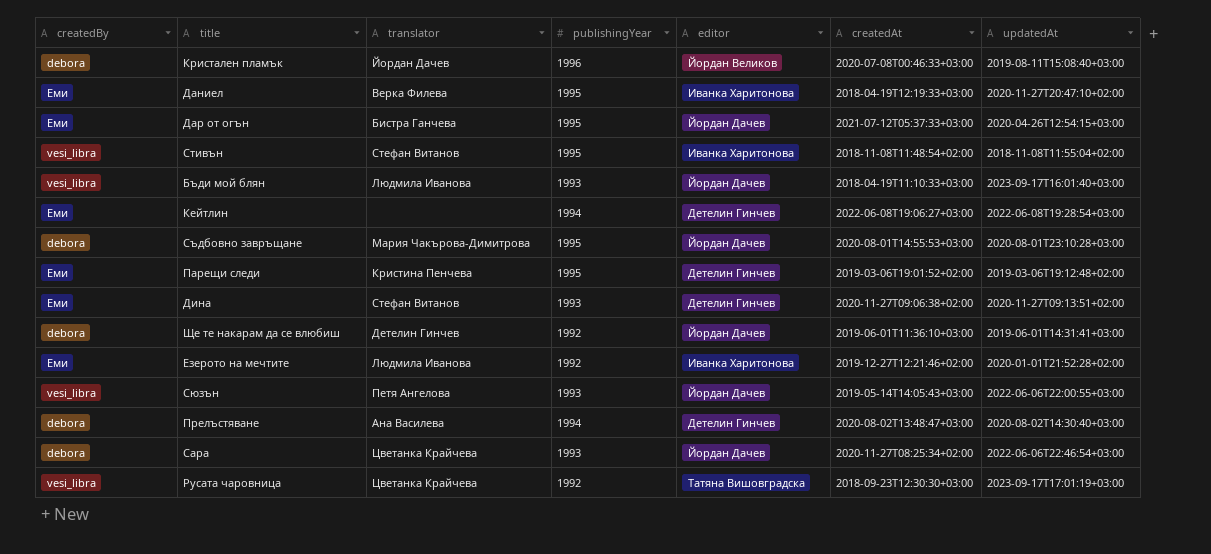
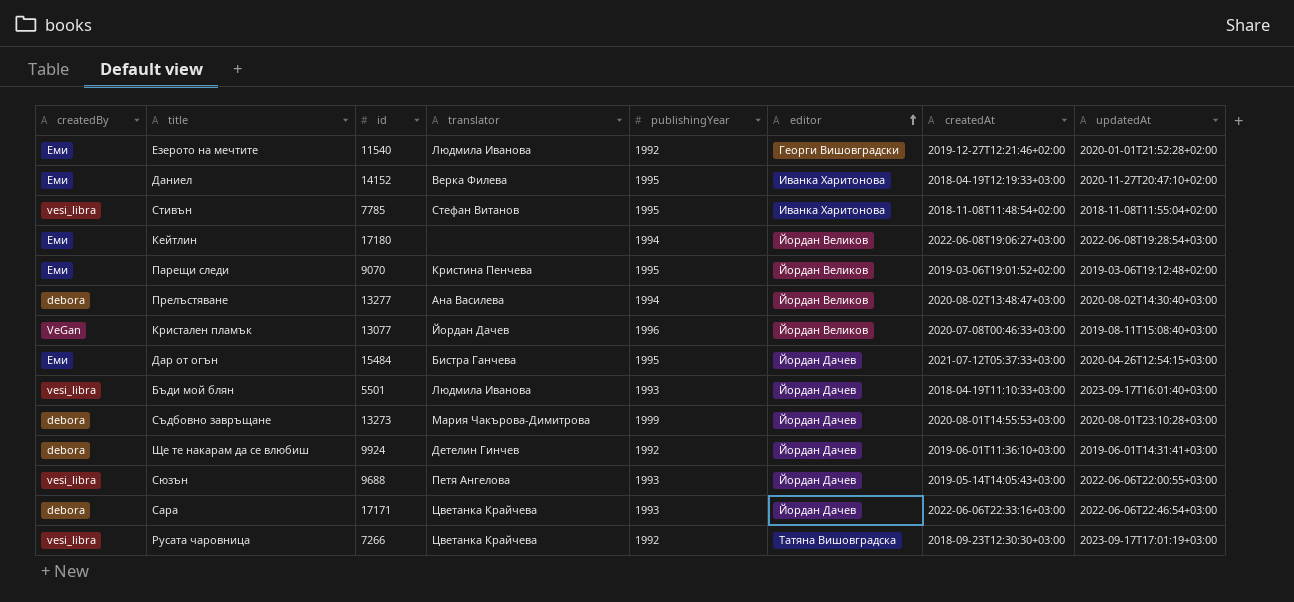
row order: none -> editor ascending
column id | position: none -> 3
row Дина: Еми | Стефан Витанов | 1993 | Детелин Гинчев | 2020-11-27T09:06:38+02:00 | 2020-11-27T09:13:51+02:00 -> none
Езерото на мечтите | editor: Иванка Харитонова -> Георги Вишовградски
Кейтлин | editor: Детелин Гинчев -> Йордан Великов
Парещи следи | editor: Детелин Гинчев -> Йордан Великов
Прелъстяване | editor: Детелин Гинчев -> Йордан Великов
Кристален пламък | createdBy: debora -> VeGan
Съдбовно завръщане | publishingYear: 1995 -> 1999
Сара | createdAt: 2020-11-27T08:25:34+02:00 -> 2022-06-06T22:33:16+03:00

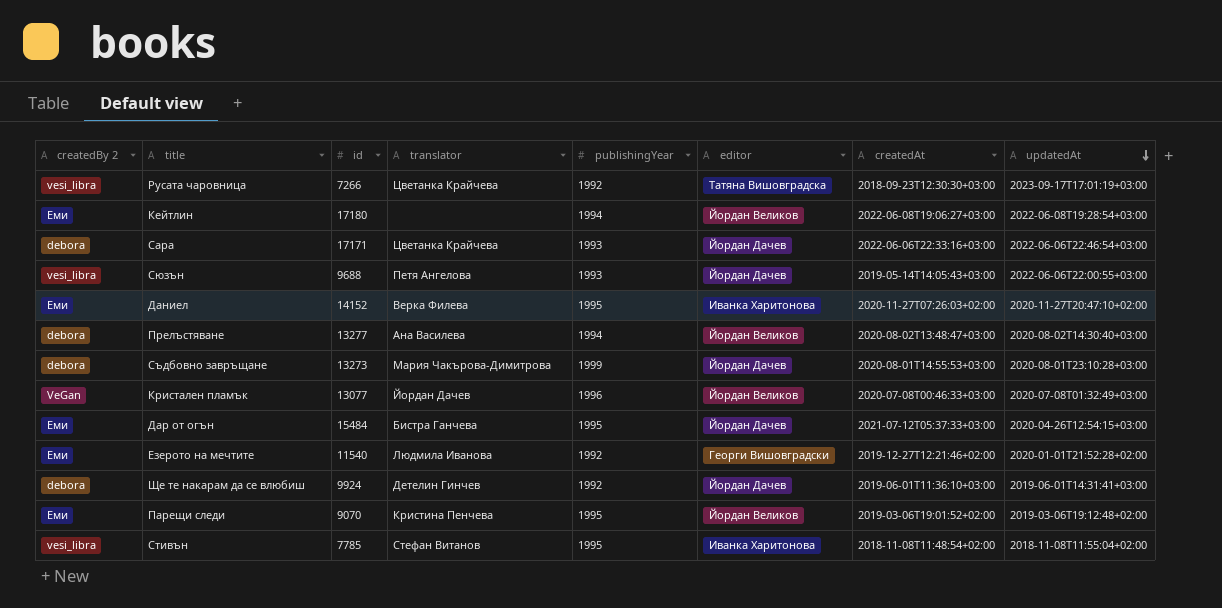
row order: editor ascending -> updatedAt descending
column name: createdBy -> createdBy 2
row Бъди мой блян: vesi_libra | 5501 | Людмила Иванова | 1993 | Йордан Дачев | 2018-04-19T11:10:33+03:00 | 2023-09-17T16:01:40+03:00 -> none
Даниел | createdAt: 2018-04-19T12:19:33+03:00 -> 2020-11-27T07:26:03+02:00
Кристален пламък | updatedAt: 2019-08-11T15:08:40+03:00 -> 2020-07-08T01:32:49+03:00

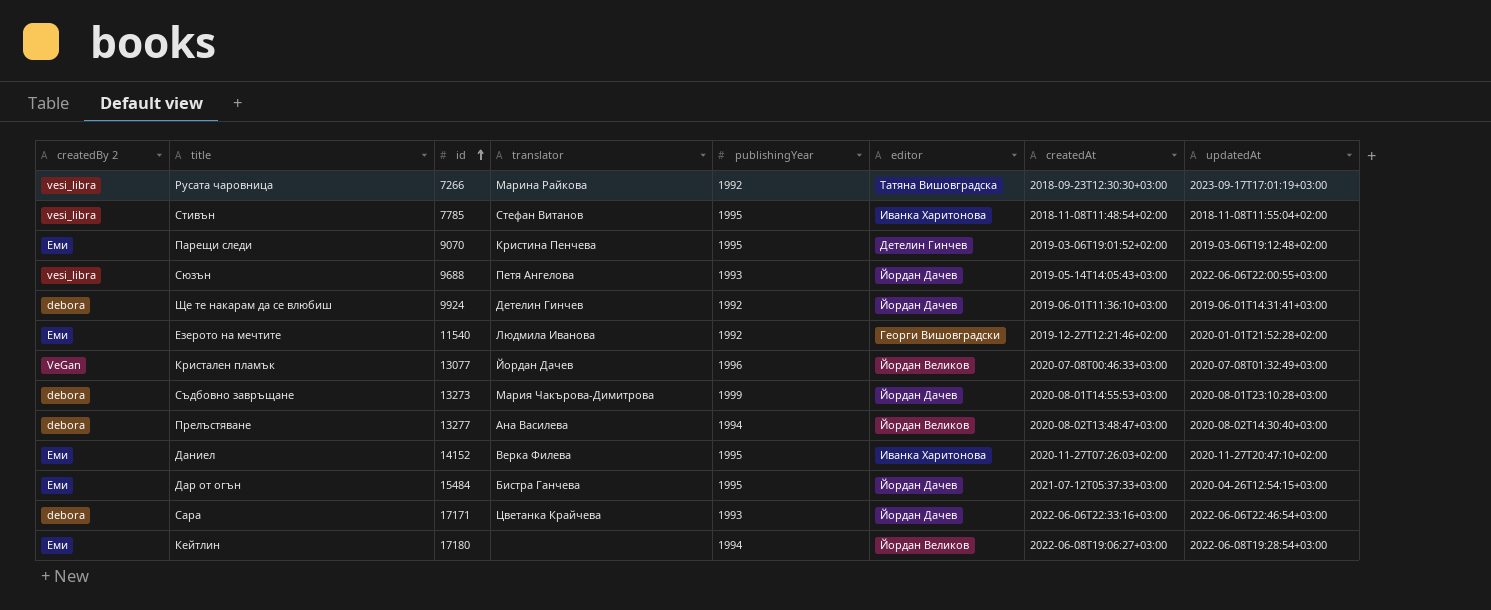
row order: updatedAt descending -> id ascending
Русата чаровница | translator: Цветанка Крайчева -> Марина Райкова
Парещи следи | editor: Йордан Великов -> Детелин Гинчев

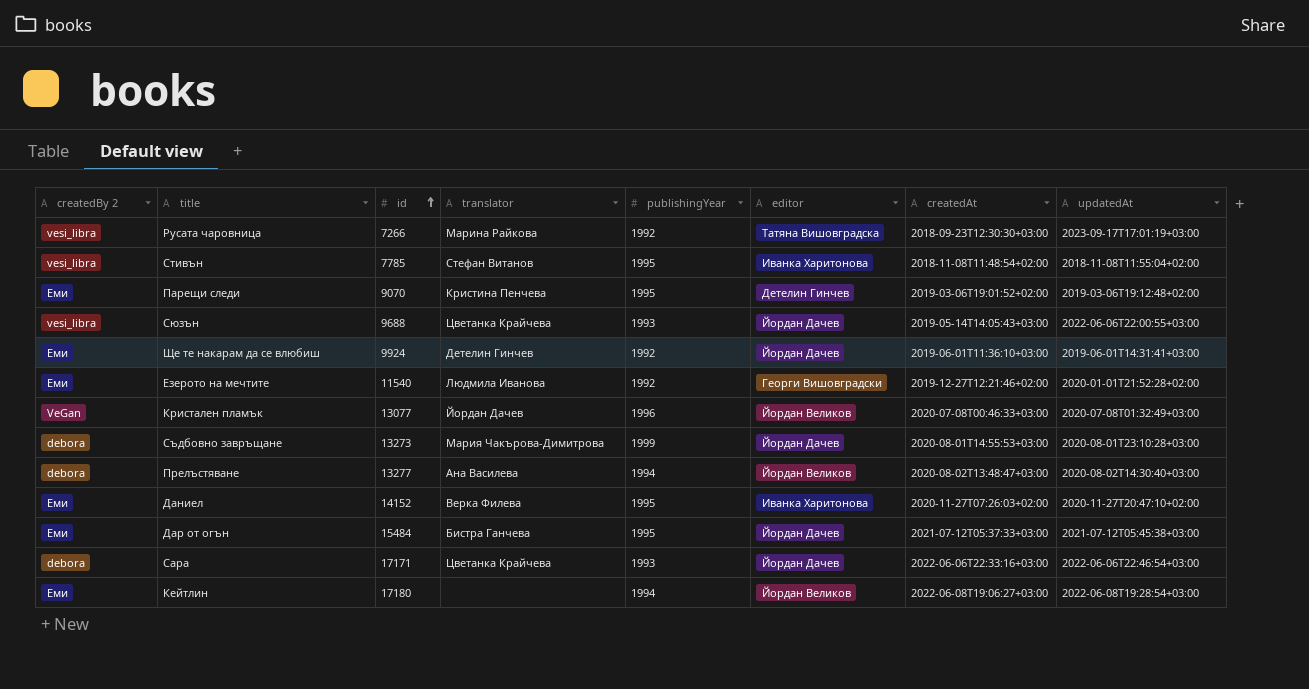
Сюзън | translator: Петя Ангелова -> Цветанка Крайчева
Ще те накарам да се влюбиш | createdBy 2: debora -> Еми
Дар от огън | updatedAt: 2020-04-26T12:54:15+03:00 -> 2021-07-12T05:45:38+03:00

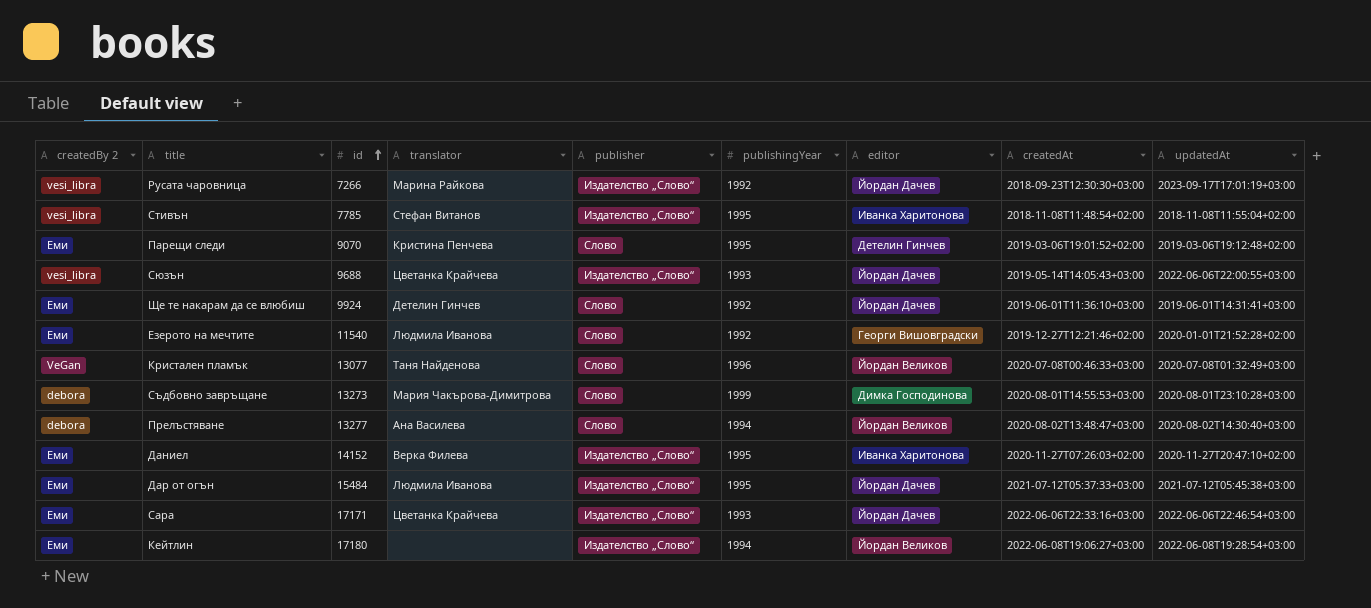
column publisher | position: none -> 5
Русата чаровница | editor: Татяна Вишовградска -> Йордан Дачев
Кристален пламък | translator: Йордан Дачев -> Таня Найденова
Съдбовно завръщане | editor: Йордан Дачев -> Димка Господинова
Дар от огън | translator: Бистра Ганчева -> Людмила Иванова
Сара | createdBy 2: debora -> Еми

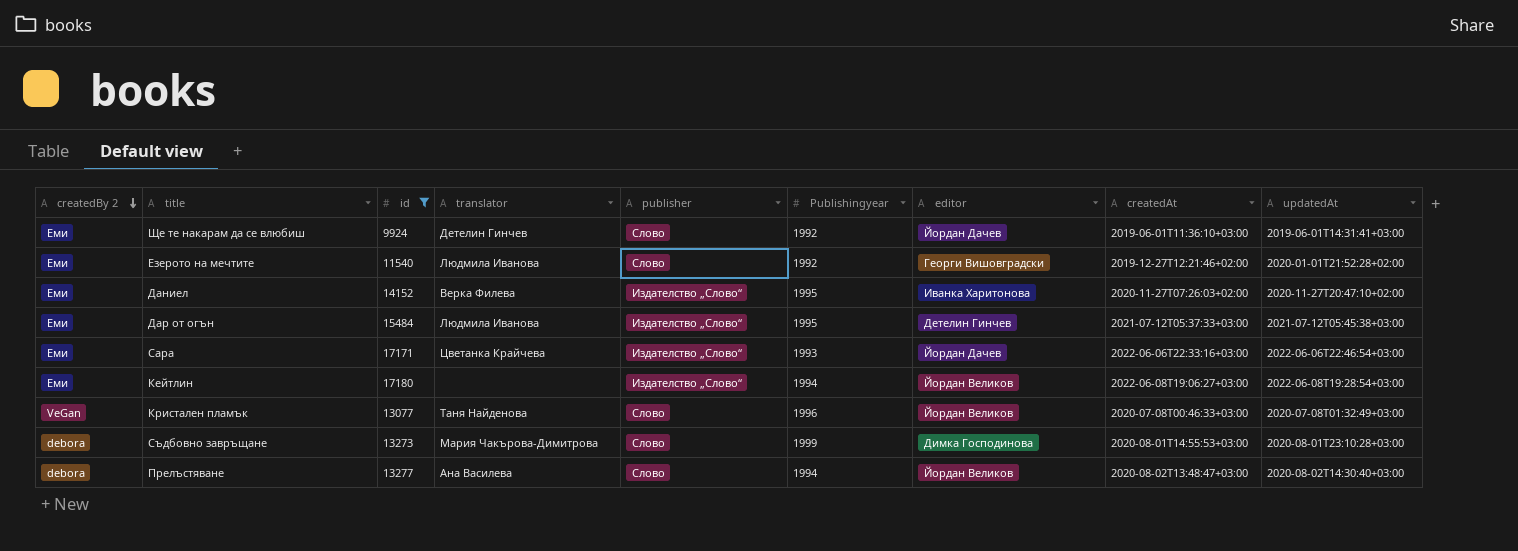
filter: none -> id >= 9924
row order: id ascending -> createdBy 2 descending
column name: publishingYear -> Publishingyear
Дар от огън | editor: Йордан Дачев -> Детелин Гинчев

